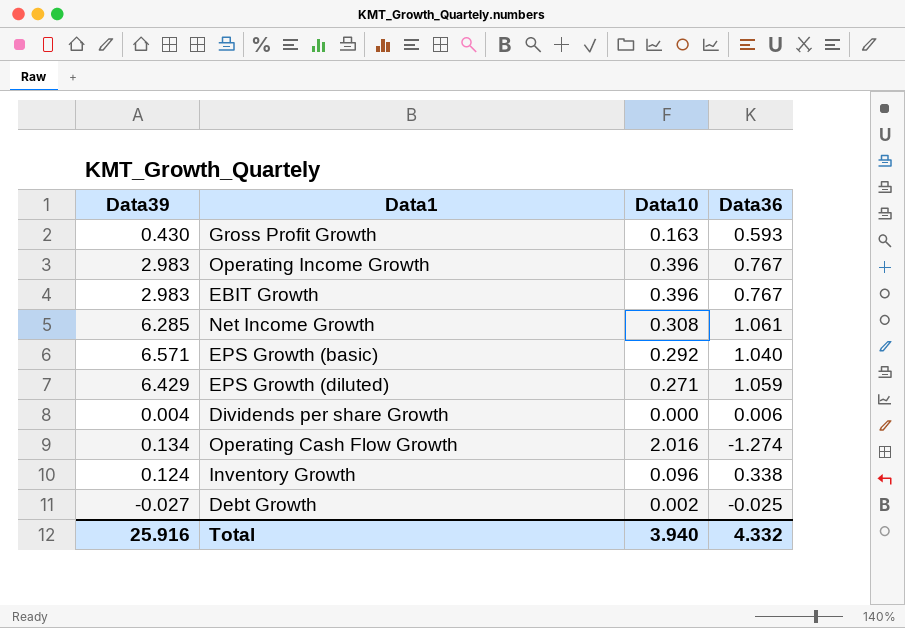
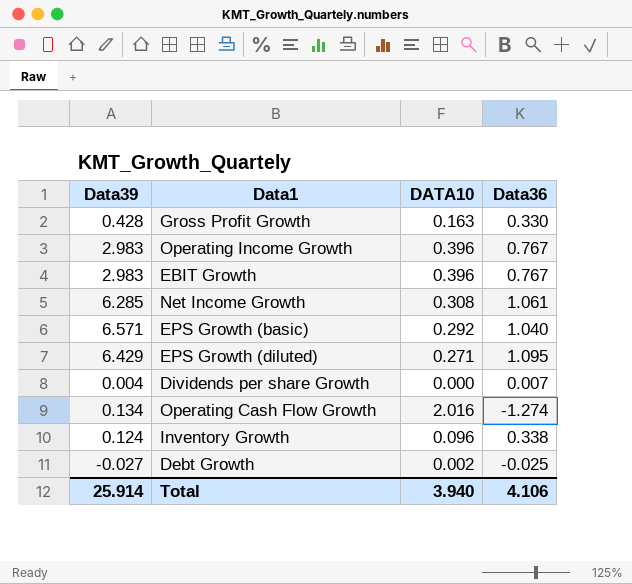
column name: Data10 -> DATA10
Gross Profit Growth | Data39: 0.430 -> 0.428
Gross Profit Growth | Data36: 0.593 -> 0.330
EPS Growth (diluted) | Data36: 1.059 -> 1.095
Dividends per share Growth | Data36: 0.006 -> 0.007
Total | Data39: 25.916 -> 25.914
Total | Data36: 4.332 -> 4.106

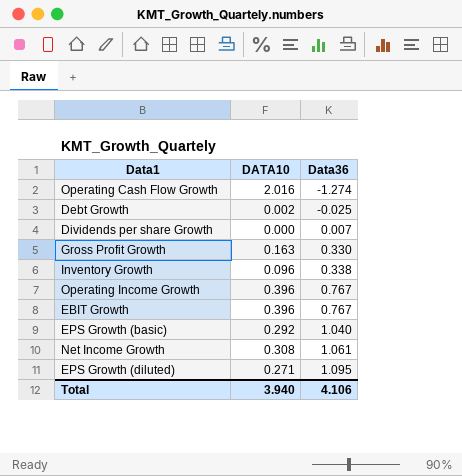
row order: none -> Data36 ascending
column Data39 | position: 1 -> none

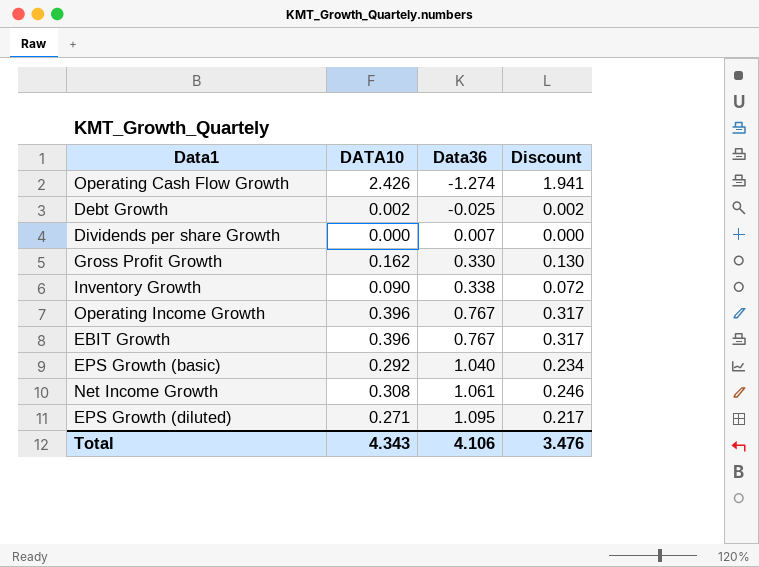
column Discount | formula: none -> [DATA10] * 0.8
Operating Cash Flow Growth | DATA10: 2.016 -> 2.426
Gross Profit Growth | DATA10: 0.163 -> 0.162
Inventory Growth | DATA10: 0.096 -> 0.090
Total | DATA10: 3.940 -> 4.343

